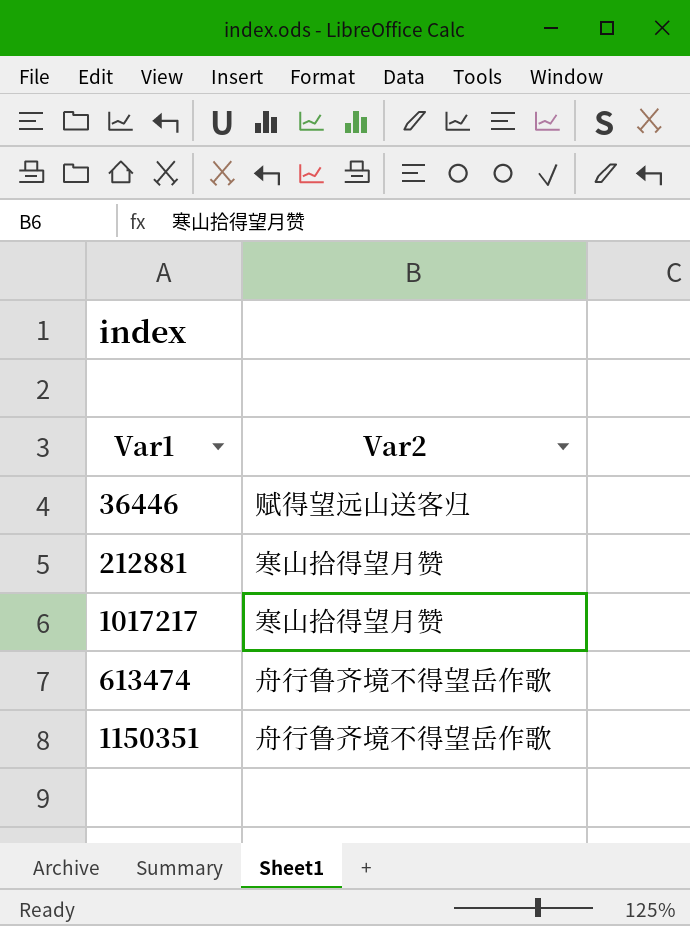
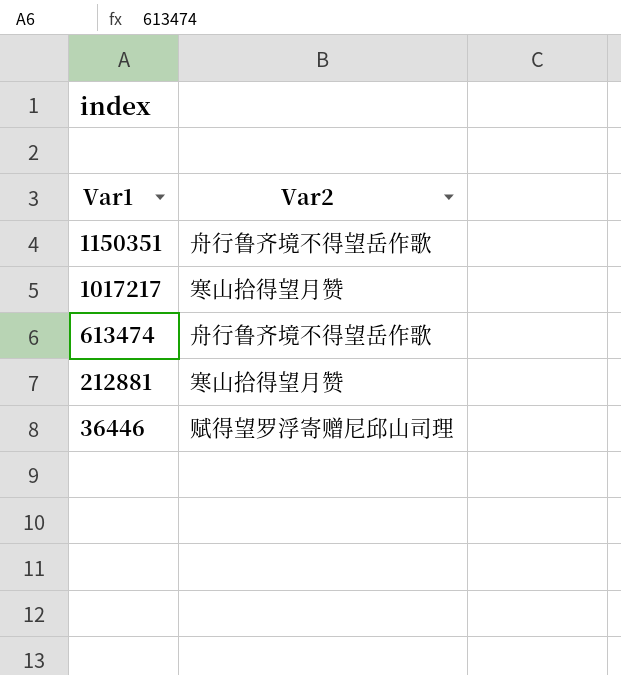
row order: none -> Var1 descending
36446 | Var2: 赋得望远山送客归 -> 赋得望罗浮寄赠尼邱山司理

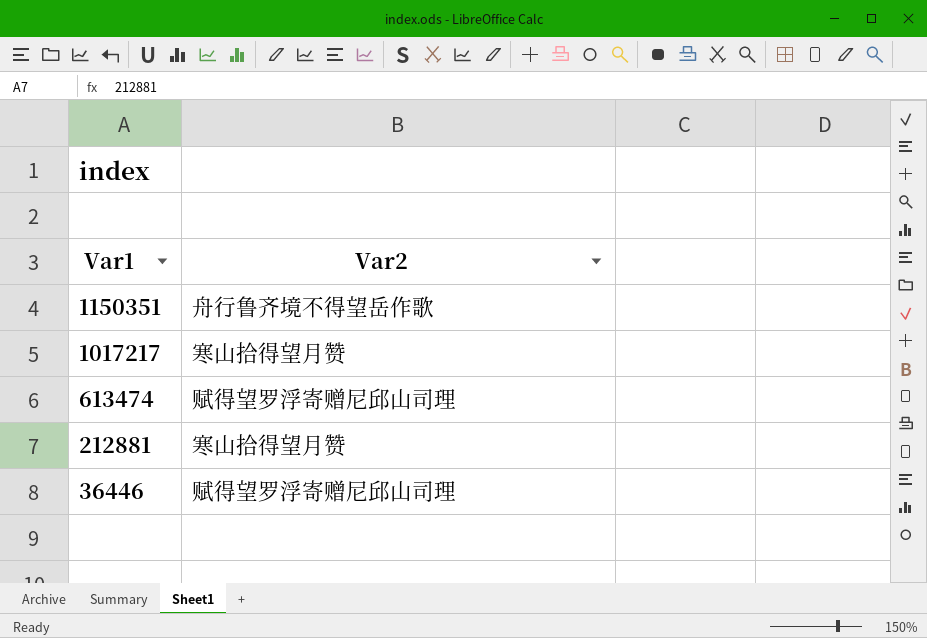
613474 | Var2: 舟行鲁齐境不得望岳作歌 -> 赋得望罗浮寄赠尼邱山司理

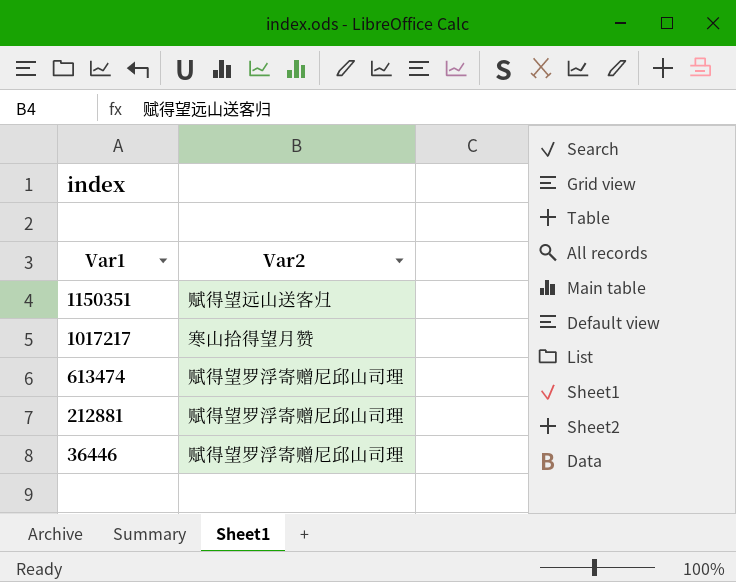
1150351 | Var2: 舟行鲁齐境不得望岳作歌 -> 赋得望远山送客归
212881 | Var2: 寒山拾得望月赞 -> 赋得望罗浮寄赠尼邱山司理

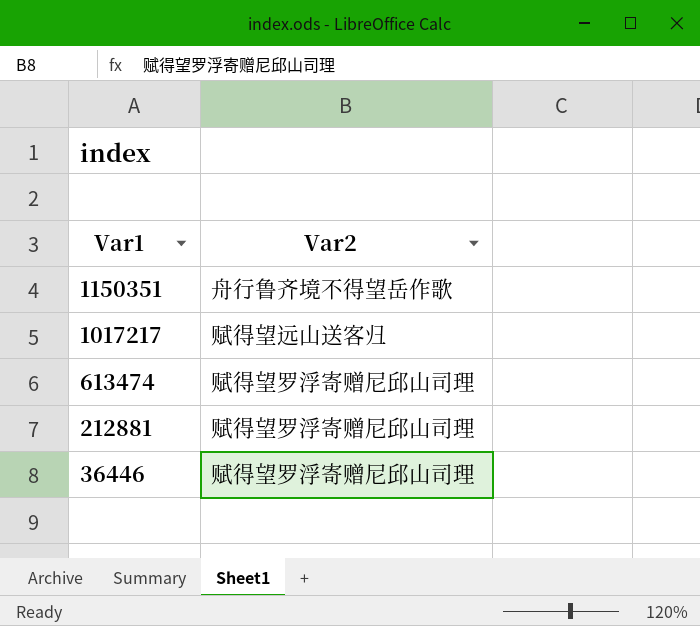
1150351 | Var2: 赋得望远山送客归 -> 舟行鲁齐境不得望岳作歌
1017217 | Var2: 寒山拾得望月赞 -> 赋得望远山送客归

